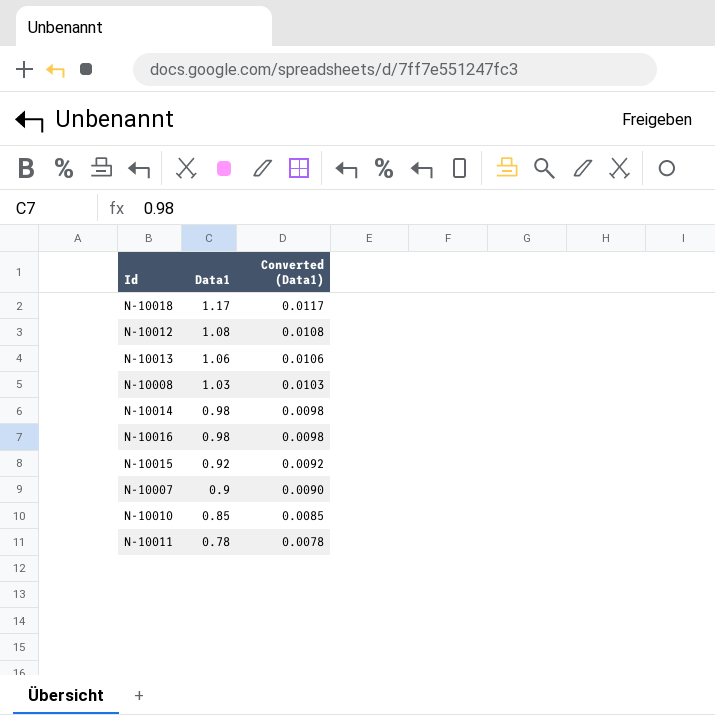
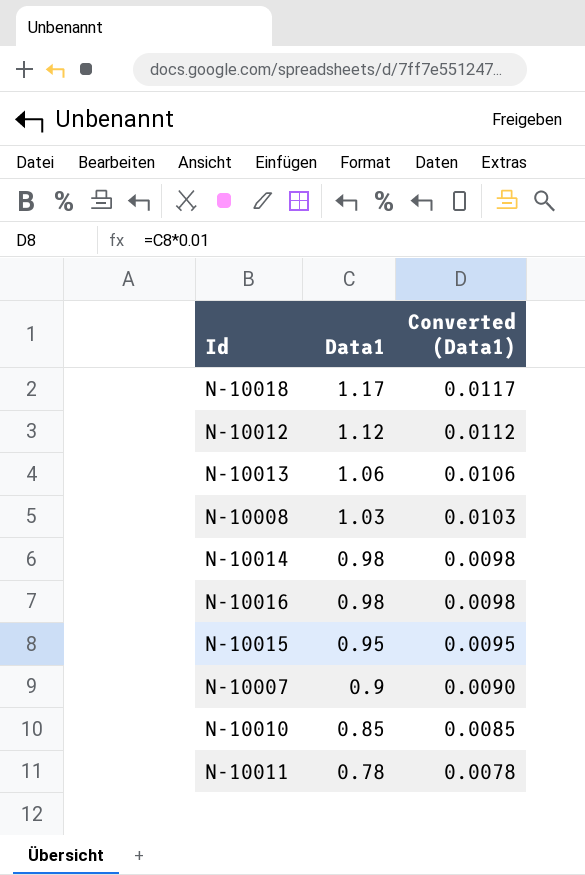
N-10012 | Data1: 1.08 -> 1.12
N-10012 | Converted (Data1): 0.0108 -> 0.0112
N-10015 | Data1: 0.92 -> 0.95
N-10015 | Converted (Data1): 0.0092 -> 0.0095

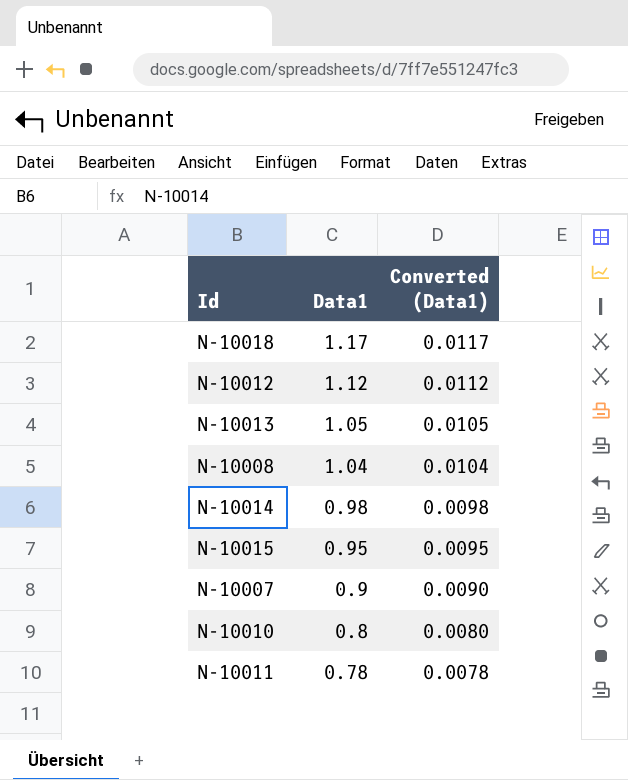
row N-10016: 0.98 | 0.0098 -> none
N-10013 | Data1: 1.06 -> 1.05
N-10013 | Converted (Data1): 0.0106 -> 0.0105
N-10008 | Data1: 1.03 -> 1.04
N-10008 | Converted (Data1): 0.0103 -> 0.0104
N-10010 | Data1: 0.85 -> 0.8
N-10010 | Converted (Data1): 0.0085 -> 0.0080

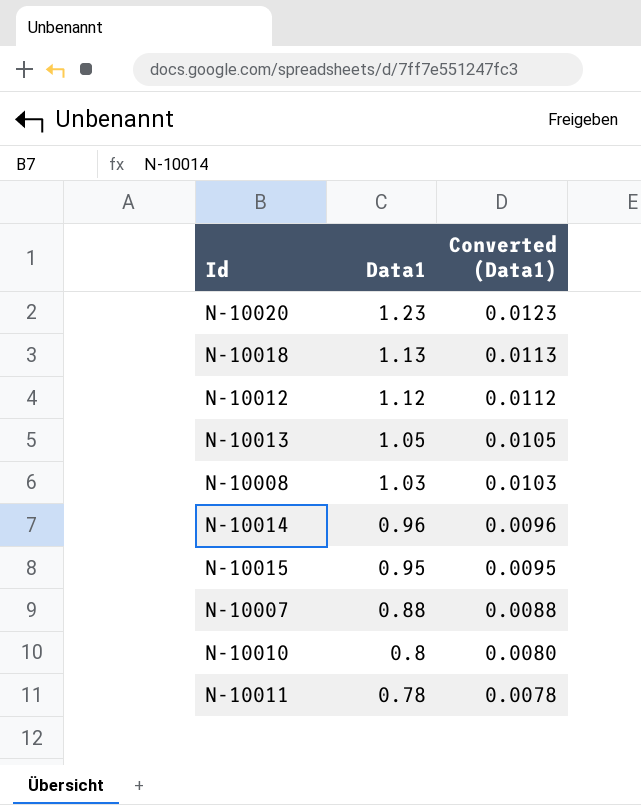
row N-10020: none -> 1.23 | 0.0123
N-10018 | Data1: 1.17 -> 1.13
N-10018 | Converted (Data1): 0.0117 -> 0.0113
N-10008 | Data1: 1.04 -> 1.03
N-10008 | Converted (Data1): 0.0104 -> 0.0103
N-10014 | Data1: 0.98 -> 0.96
N-10014 | Converted (Data1): 0.0098 -> 0.0096
N-10007 | Data1: 0.9 -> 0.88
N-10007 | Converted (Data1): 0.0090 -> 0.0088

